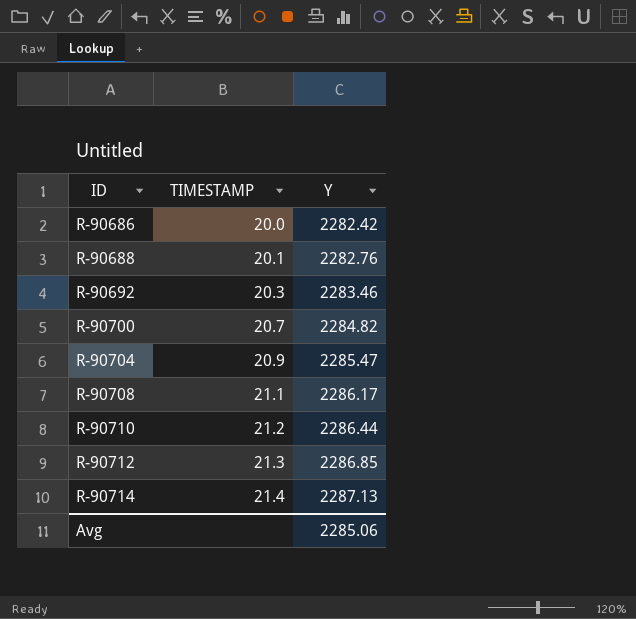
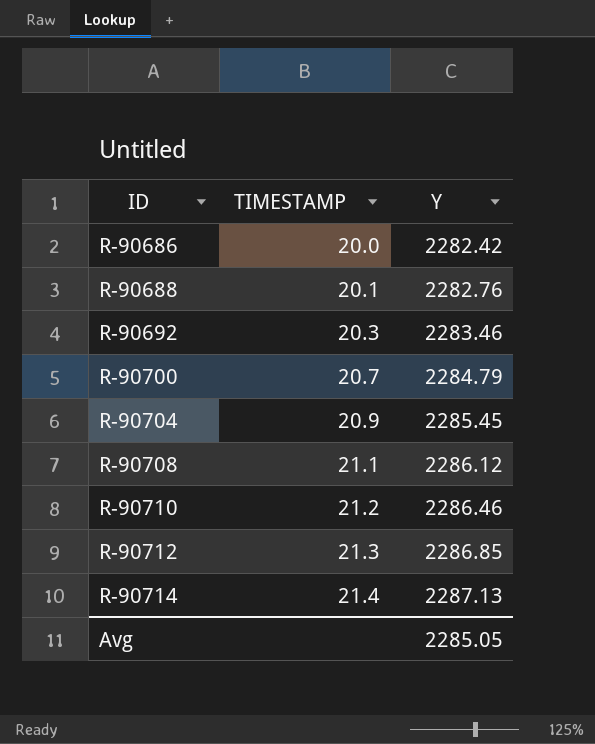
R-90700 | Y: 2284.82 -> 2284.79
R-90704 | Y: 2285.47 -> 2285.45
R-90708 | Y: 2286.17 -> 2286.12
R-90710 | Y: 2286.44 -> 2286.46
Avg | Y: 2285.06 -> 2285.05

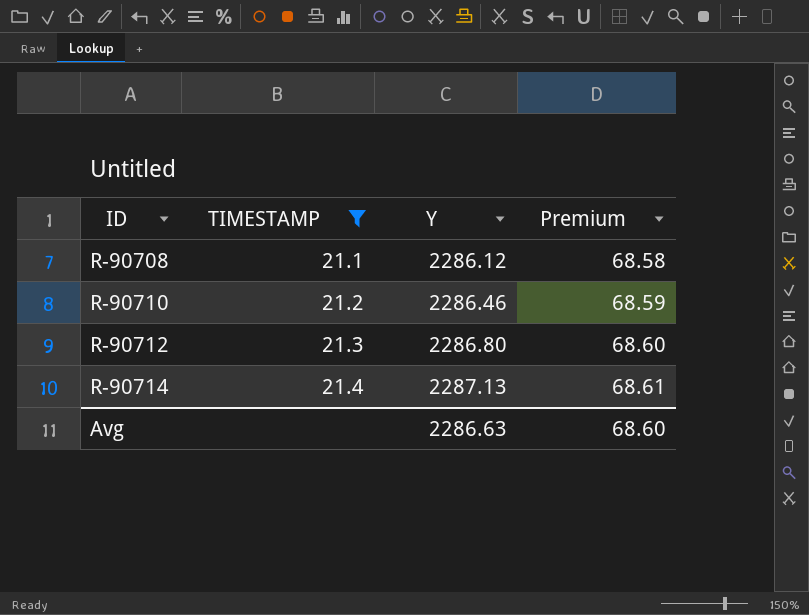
filter: none -> TIMESTAMP >= 21.1
column Premium | formula: none -> [Y] * 0.03
R-90712 | Y: 2286.85 -> 2286.80
Avg | Y: 2285.05 -> 2286.63

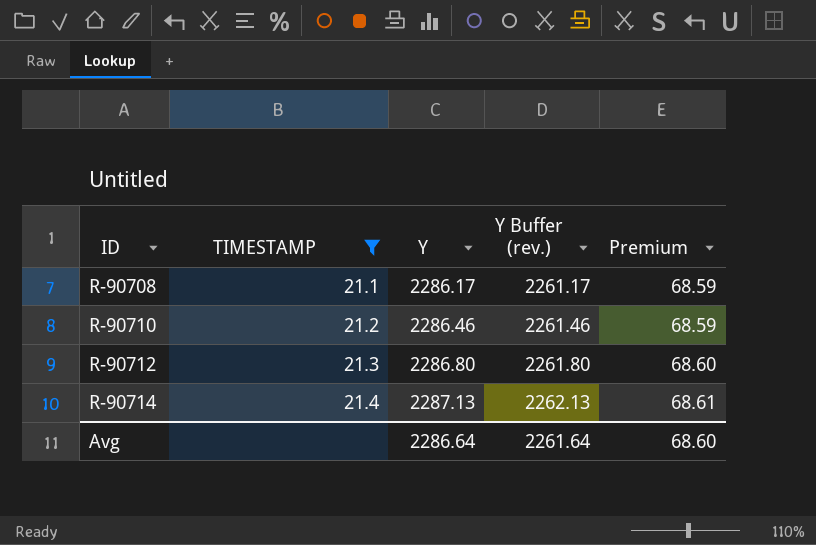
column Y Buffer (rev.) | formula: none -> [Y] - 25
R-90708 | Y: 2286.12 -> 2286.17
R-90708 | Premium: 68.58 -> 68.59
Avg | Y: 2286.63 -> 2286.64

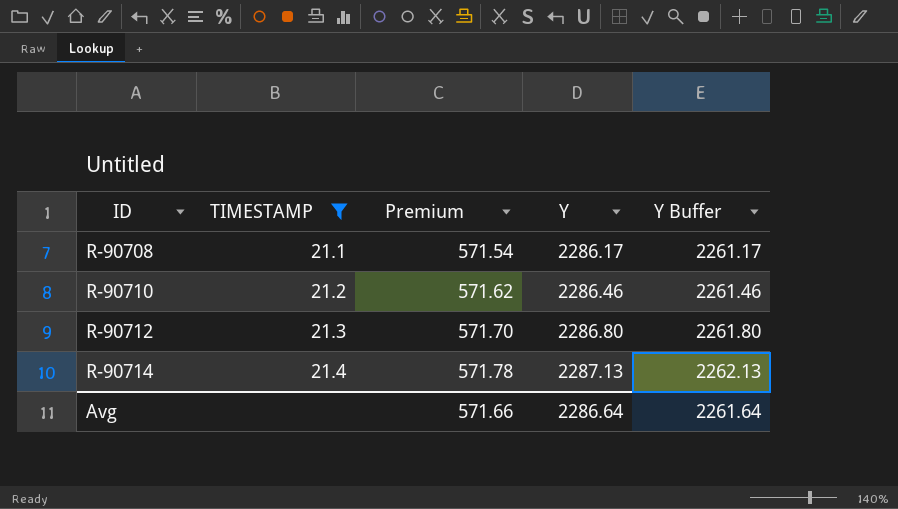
column Premium | formula: [Y] * 0.03 -> [Y] * 0.25
column Premium | position: 5 -> 3
column name: Y Buffer (rev.) -> Y Buffer
Avg | Premium: 68.60 -> 571.66

